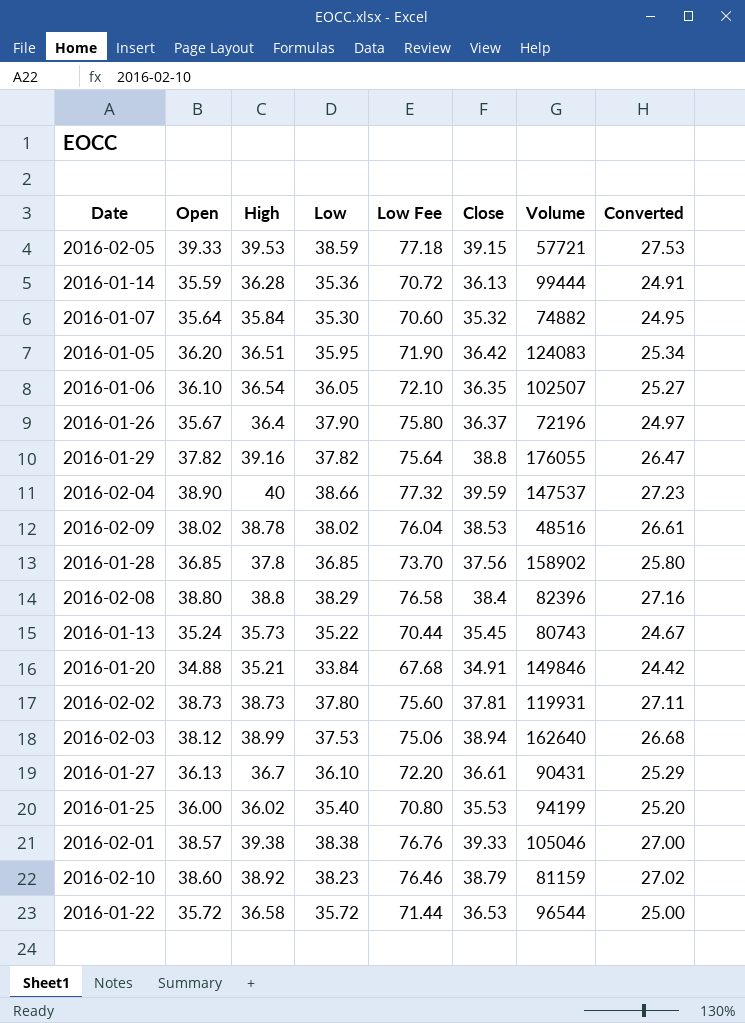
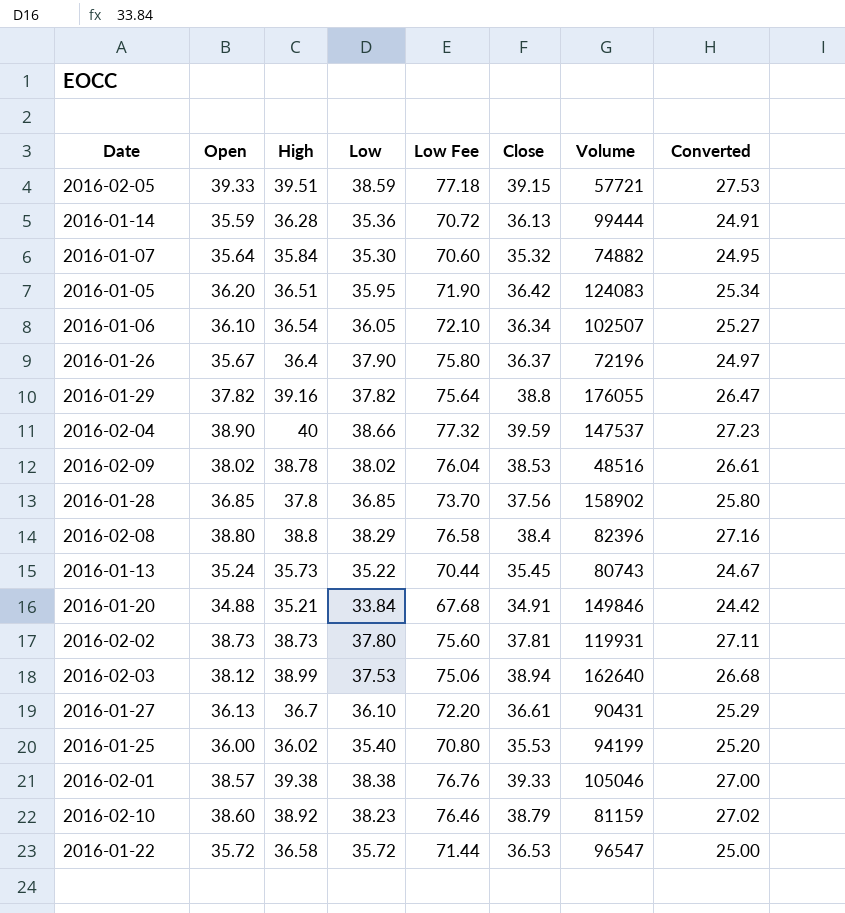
2016-02-05 | High: 39.53 -> 39.51
2016-01-06 | Close: 36.35 -> 36.34
2016-01-22 | Volume: 96544 -> 96547

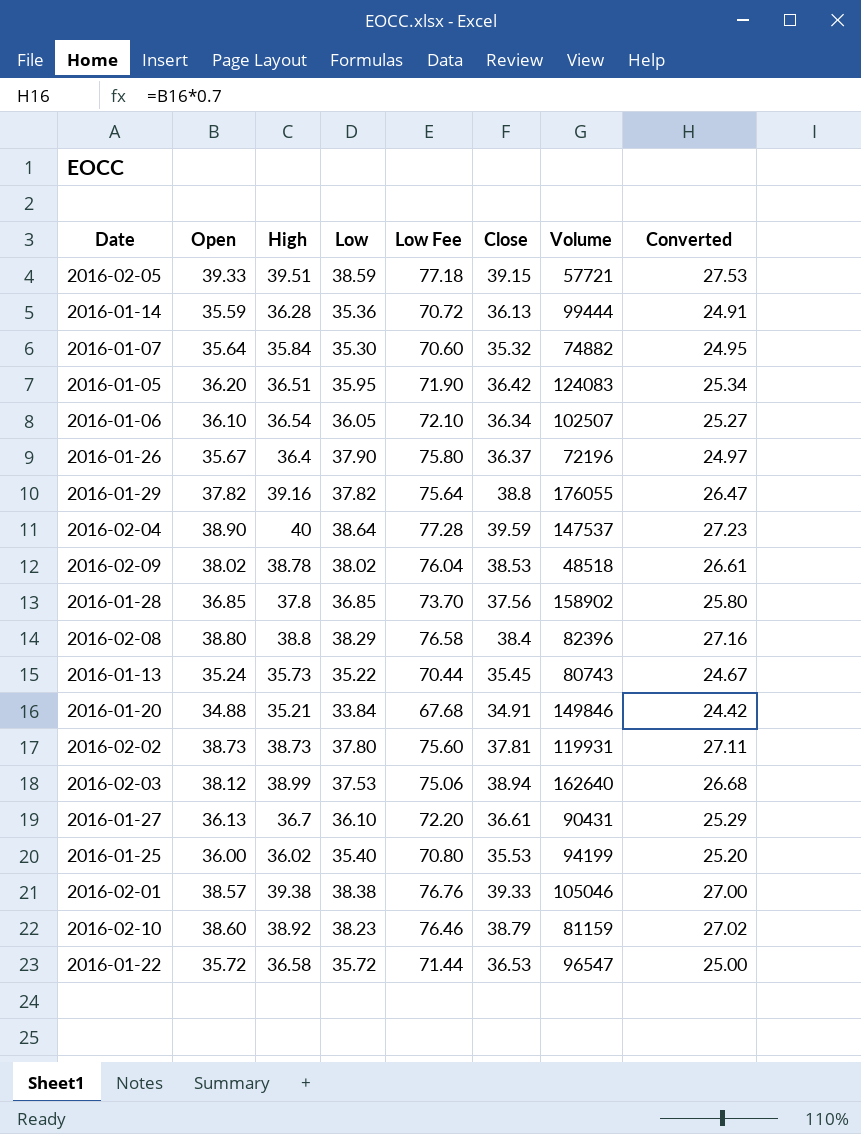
2016-02-04 | Low: 38.66 -> 38.64
2016-02-04 | Low Fee: 77.32 -> 77.28
2016-02-09 | Volume: 48516 -> 48518

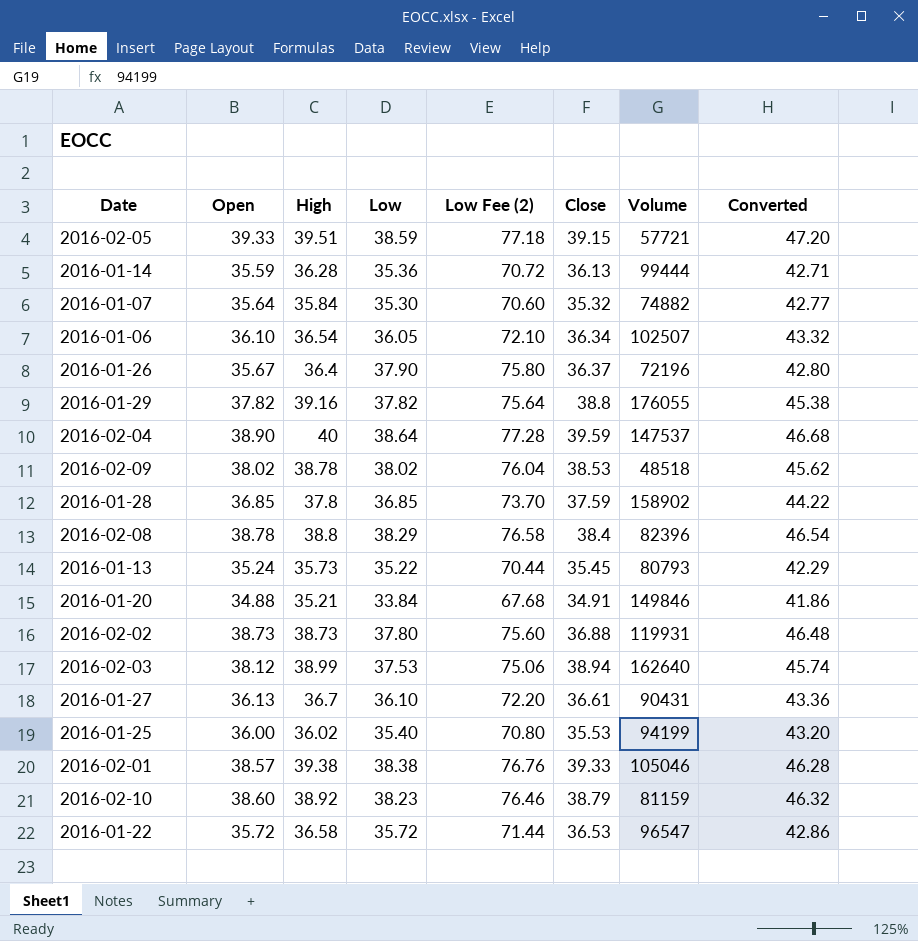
column name: Low Fee -> Low Fee (2)
column Converted | formula: [Open] * 0.7 -> [Open] * 1.2
row 2016-01-05: 36.20 | 36.51 | 35.95 | 71.90 | 36.42 | 124083 | 25.34 -> none
2016-01-28 | Close: 37.56 -> 37.59
2016-02-08 | Open: 38.80 -> 38.78
2016-01-13 | Volume: 80743 -> 80793
2016-02-02 | Close: 37.81 -> 36.88

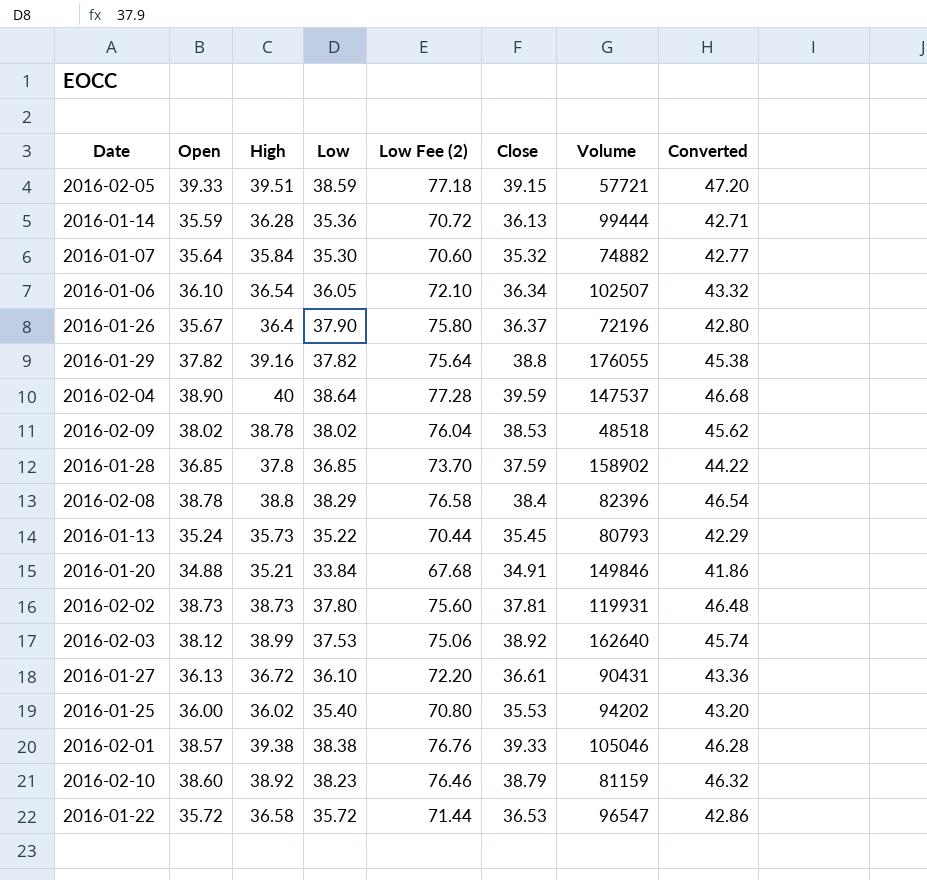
2016-02-02 | Close: 36.88 -> 37.81
2016-02-03 | Close: 38.94 -> 38.92
2016-01-27 | High: 36.7 -> 36.72
2016-01-25 | Volume: 94199 -> 94202

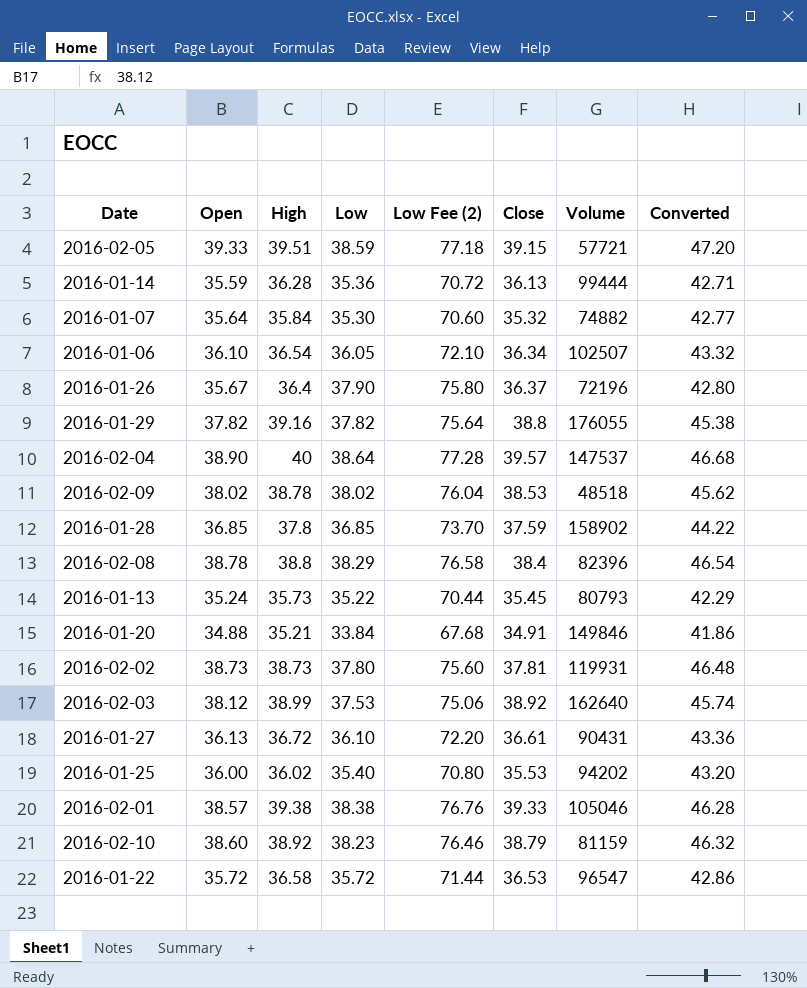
2016-02-04 | Close: 39.59 -> 39.57

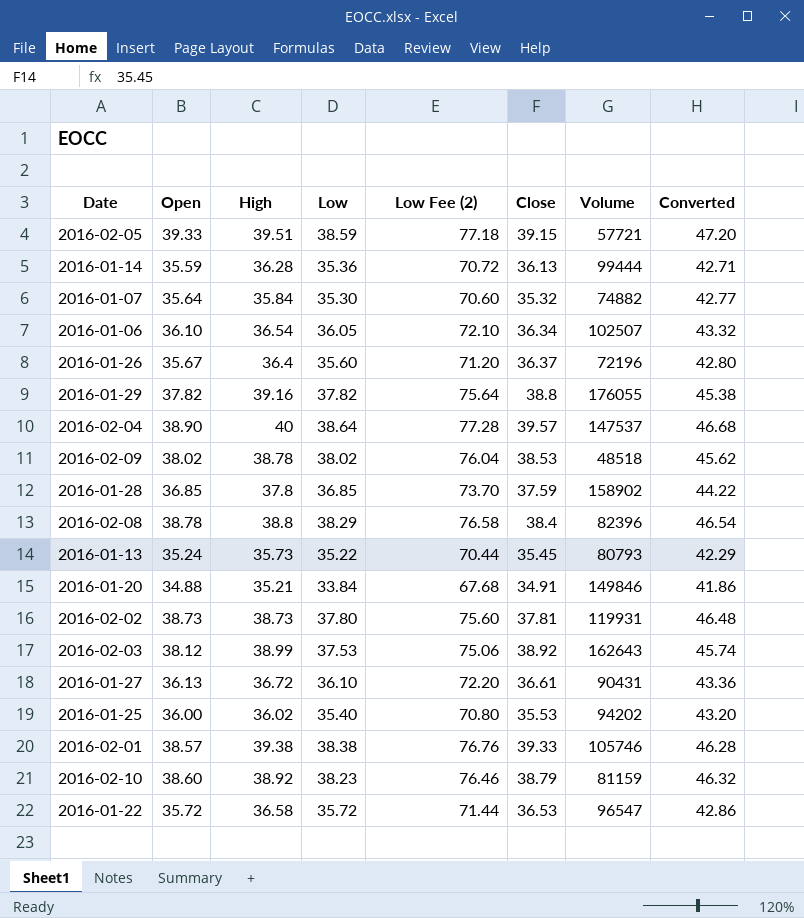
2016-01-26 | Low: 37.90 -> 35.60
2016-01-26 | Low Fee (2): 75.80 -> 71.20
2016-02-03 | Volume: 162640 -> 162643
2016-02-01 | Volume: 105046 -> 105746

